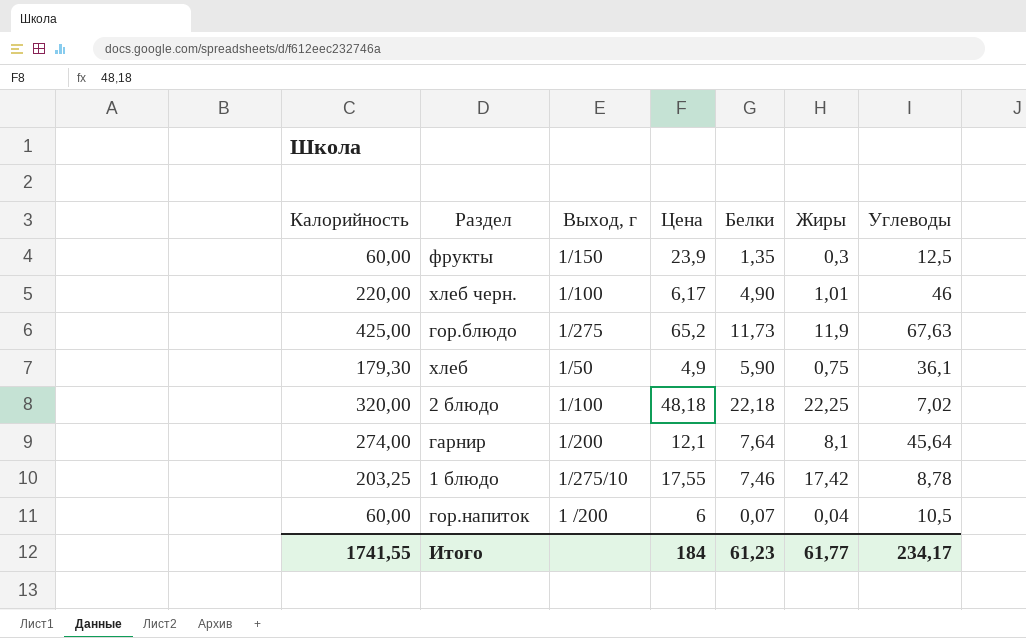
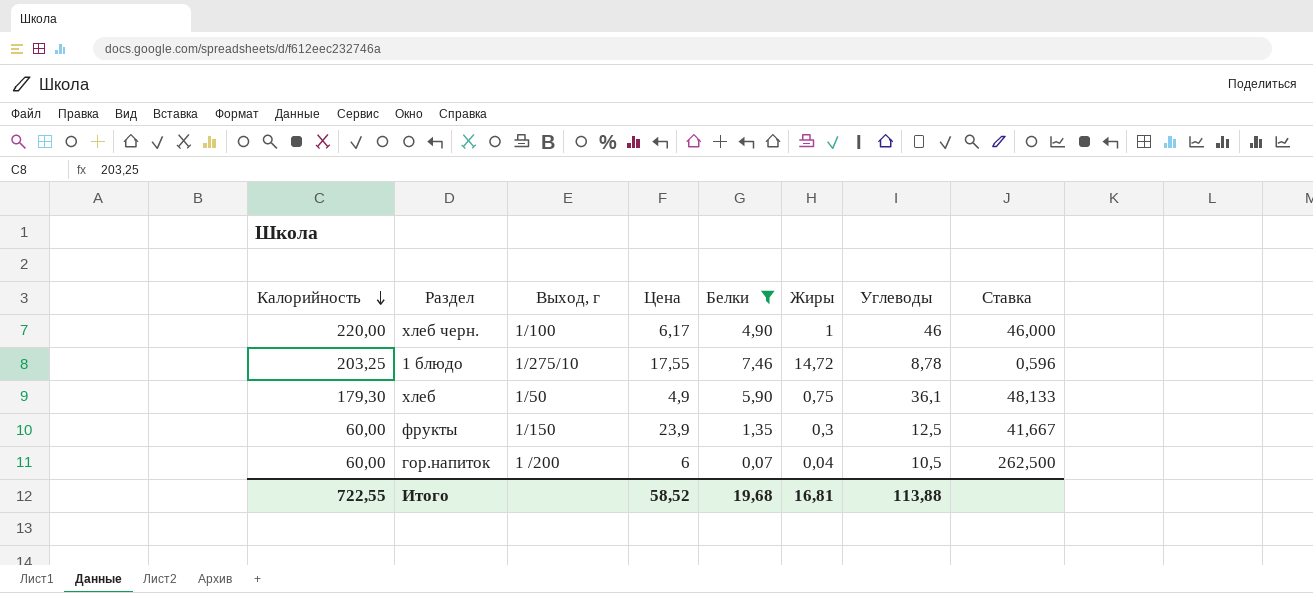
filter: none -> Белки <= 7,46
row order: none -> Калорийность descending
column Ставка | formula: none -> [Углеводы] / [Жиры]
хлеб черн. | Жиры: 1,01 -> 1
1 блюдо | Жиры: 17,42 -> 14,72
Итого | Калорийность: 1741,55 -> 722,55
Итого | Цена: 184 -> 58,52
Итого | Белки: 61,23 -> 19,68
Итого | Жиры: 61,77 -> 16,81
Итого | Углеводы: 234,17 -> 113,88

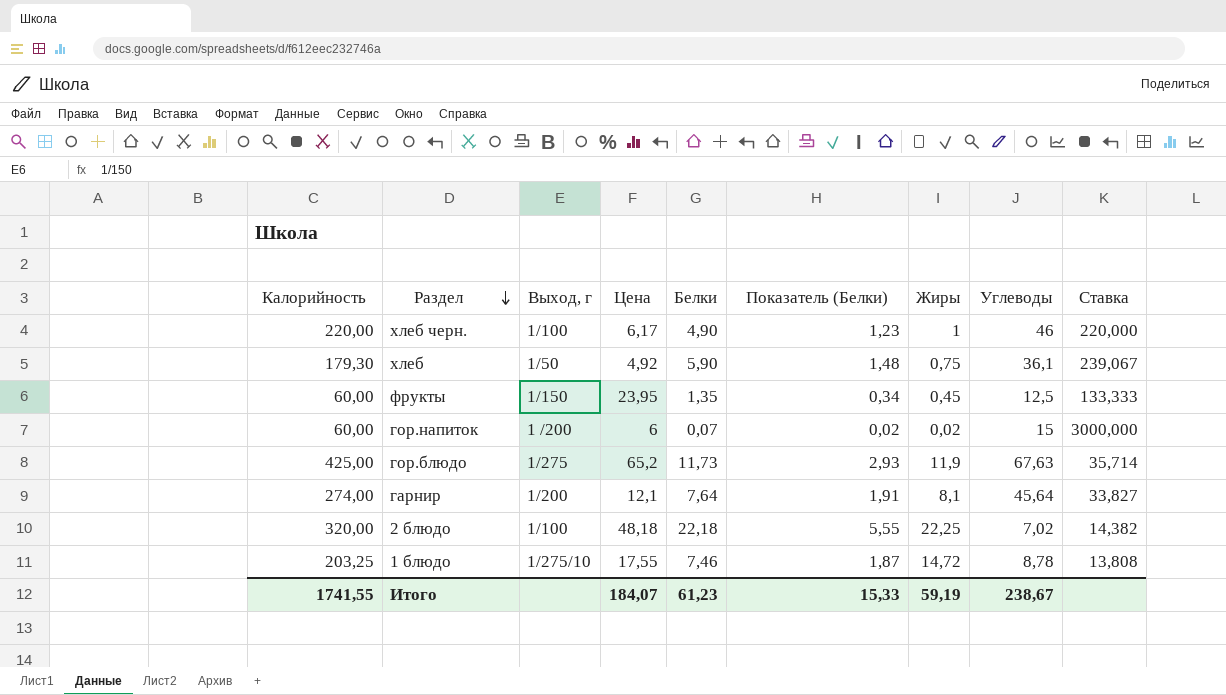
filter: Белки <= 7,46 -> none
row order: Калорийность descending -> Раздел descending
column Показатель (Белки) | formula: none -> [Белки] * 0,25
column Ставка | formula: [Углеводы] / [Жиры] -> [Калорийность] / [Жиры]
хлеб | Цена: 4,9 -> 4,92
фрукты | Цена: 23,9 -> 23,95
фрукты | Жиры: 0,3 -> 0,45
гор.напиток | Жиры: 0,04 -> 0,02
гор.напиток | Углеводы: 10,5 -> 15
Итого | Калорийность: 722,55 -> 1741,55
Итого | Цена: 58,52 -> 184,07
Итого | Белки: 19,68 -> 61,23
Итого | Жиры: 16,81 -> 59,19
Итого | Углеводы: 113,88 -> 238,67

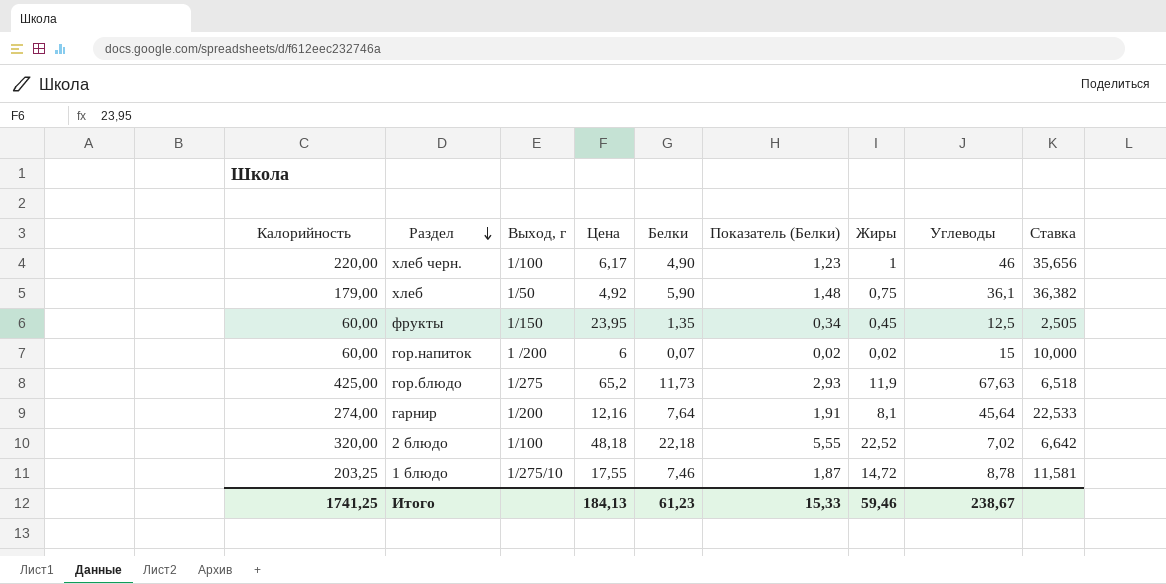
column Ставка | formula: [Калорийность] / [Жиры] -> [Калорийность] / [Цена]
хлеб | Калорийность: 179,30 -> 179,00
гарнир | Цена: 12,1 -> 12,16
2 блюдо | Жиры: 22,25 -> 22,52
Итого | Калорийность: 1741,55 -> 1741,25
Итого | Цена: 184,07 -> 184,13
Итого | Жиры: 59,19 -> 59,46

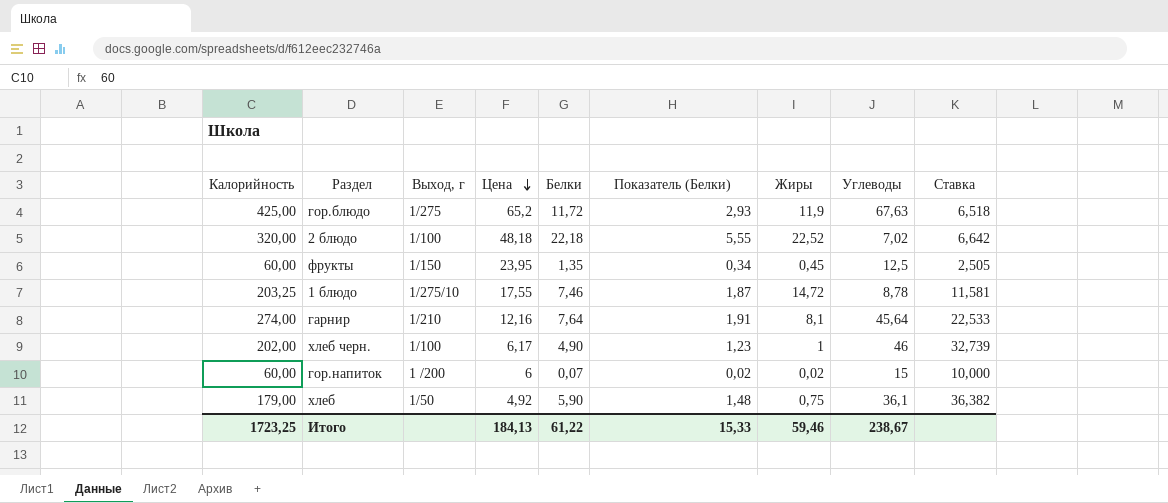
row order: Раздел descending -> Цена descending
гор.блюдо | Белки: 11,73 -> 11,72
гарнир | Выход, г: 1/200 -> 1/210
хлеб черн. | Калорийность: 220,00 -> 202,00
хлеб черн. | Ставка: 35,656 -> 32,739
Итого | Калорийность: 1741,25 -> 1723,25
Итого | Белки: 61,23 -> 61,22

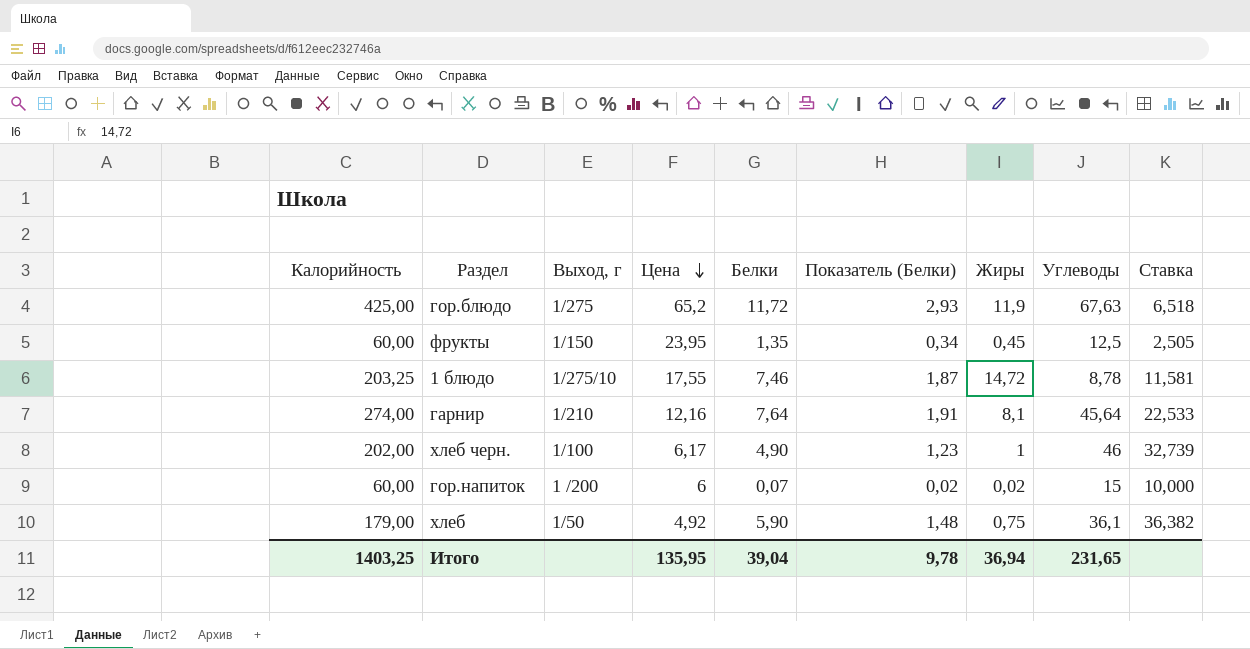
row 2 блюдо: 320,00 | 1/100 | 48,18 | 22,18 | 5,55 | 22,52 | 7,02 | 6,642 -> none
Итого | Калорийность: 1723,25 -> 1403,25
Итого | Цена: 184,13 -> 135,95
Итого | Белки: 61,22 -> 39,04
Итого | Показатель (Белки): 15,33 -> 9,78
Итого | Жиры: 59,46 -> 36,94
Итого | Углеводы: 238,67 -> 231,65

